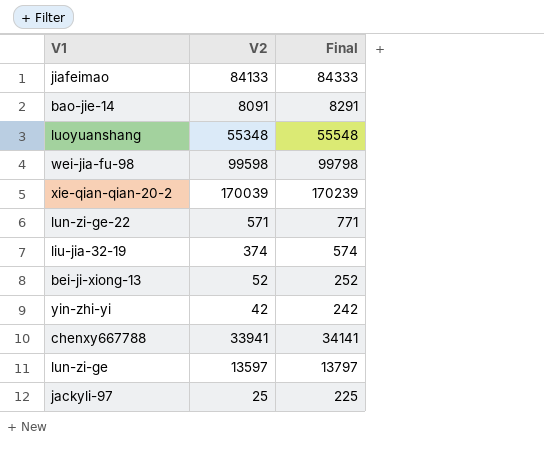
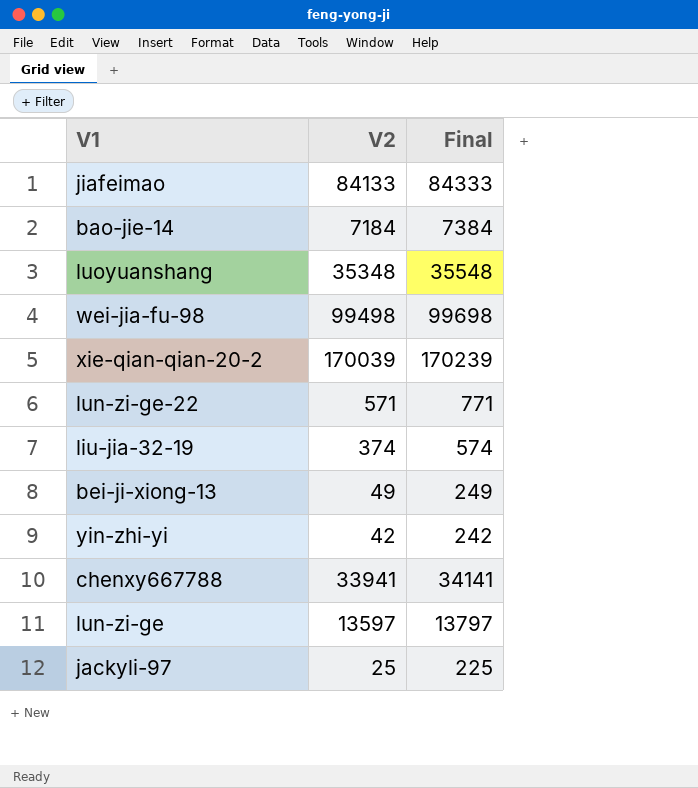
bao-jie-14 | V2: 8091 -> 7184
bao-jie-14 | Final: 8291 -> 7384
luoyuanshang | V2: 55348 -> 35348
luoyuanshang | Final: 55548 -> 35548
wei-jia-fu-98 | V2: 99598 -> 99498
wei-jia-fu-98 | Final: 99798 -> 99698
bei-ji-xiong-13 | V2: 52 -> 49
bei-ji-xiong-13 | Final: 252 -> 249

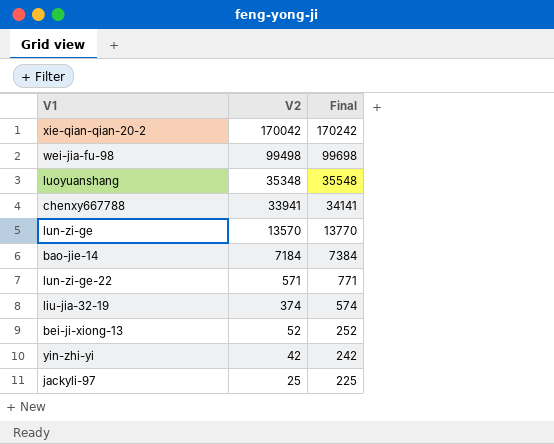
row order: none -> V2 descending
row jiafeimao: 84133 | 84333 -> none
xie-qian-qian-20-2 | V2: 170039 -> 170042
xie-qian-qian-20-2 | Final: 170239 -> 170242
lun-zi-ge | V2: 13597 -> 13570
lun-zi-ge | Final: 13797 -> 13770
bei-ji-xiong-13 | V2: 49 -> 52
bei-ji-xiong-13 | Final: 249 -> 252

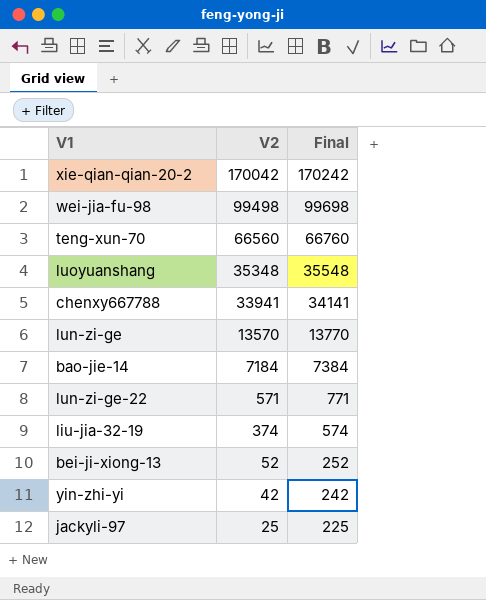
row teng-xun-70: none -> 66560 | 66760

